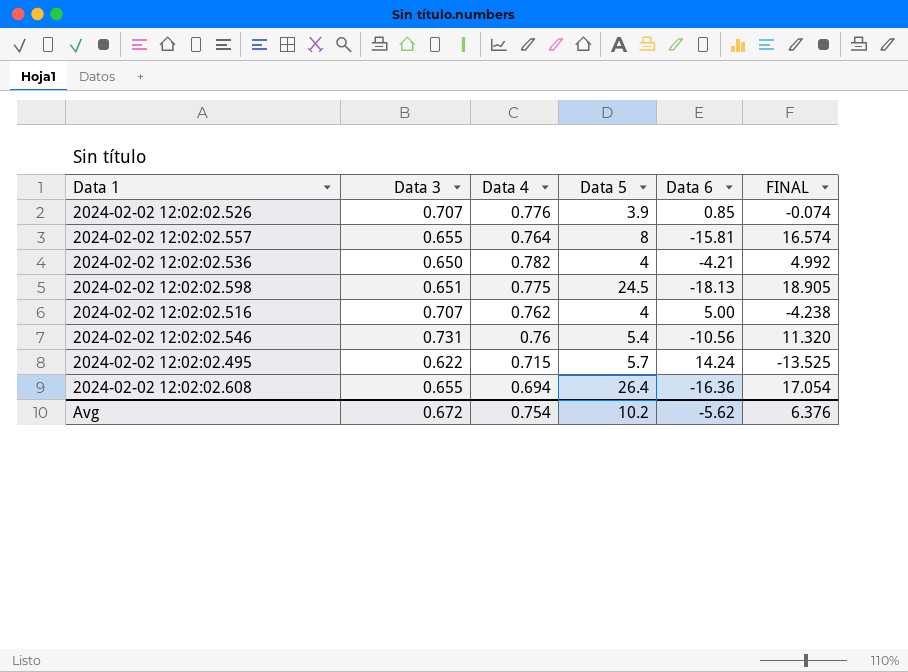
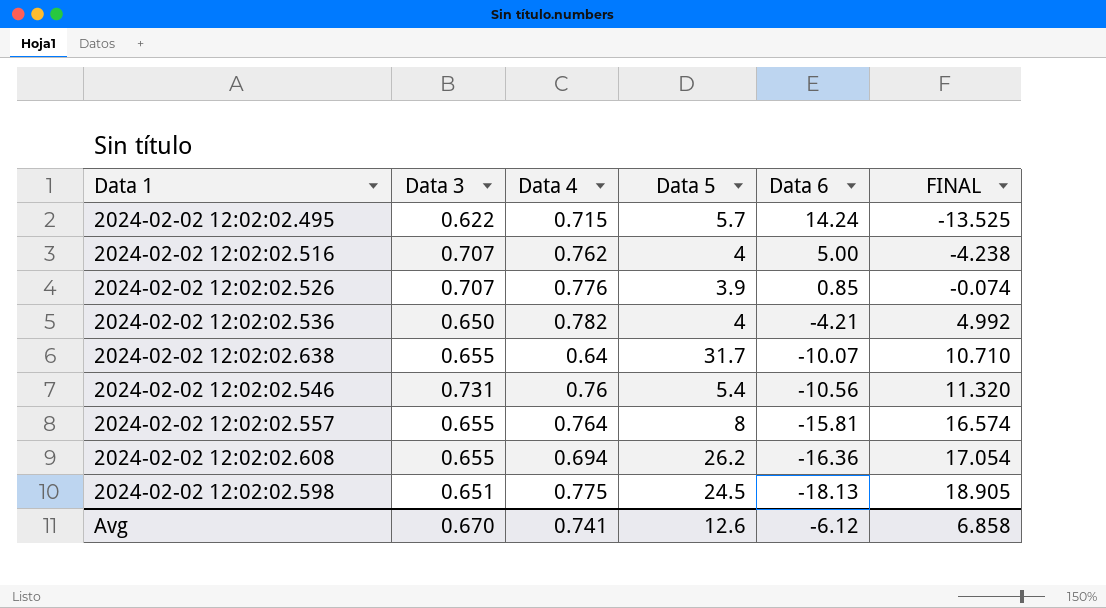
row order: none -> Data 6 descending
row 2024-02-02 12:02:02.638: none -> 0.655 | 0.64 | 31.7 | -10.07 | 10.710
2024-02-02 12:02:02.608 | Data 5: 26.4 -> 26.2
Avg | Data 3: 0.672 -> 0.670
Avg | Data 4: 0.754 -> 0.741
Avg | Data 5: 10.2 -> 12.6
Avg | Data 6: -5.62 -> -6.12
Avg | FINAL: 6.376 -> 6.858

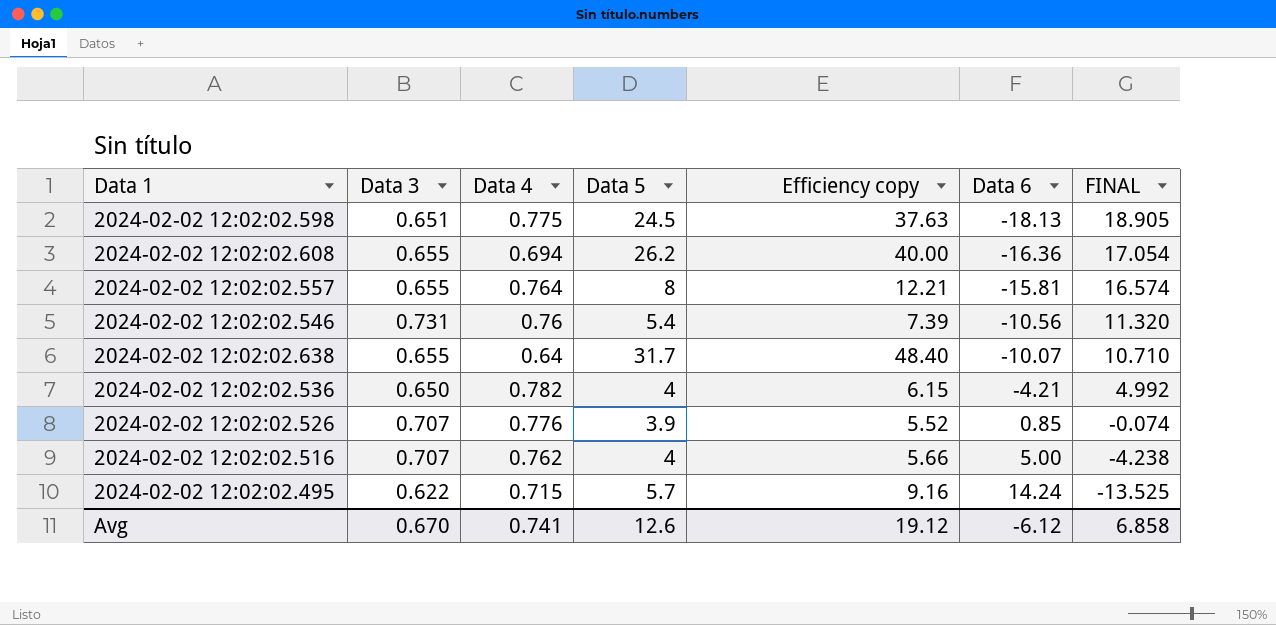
row order: Data 6 descending -> Data 6 ascending
column Efficiency copy | formula: none -> [Data 5] / [Data 3]

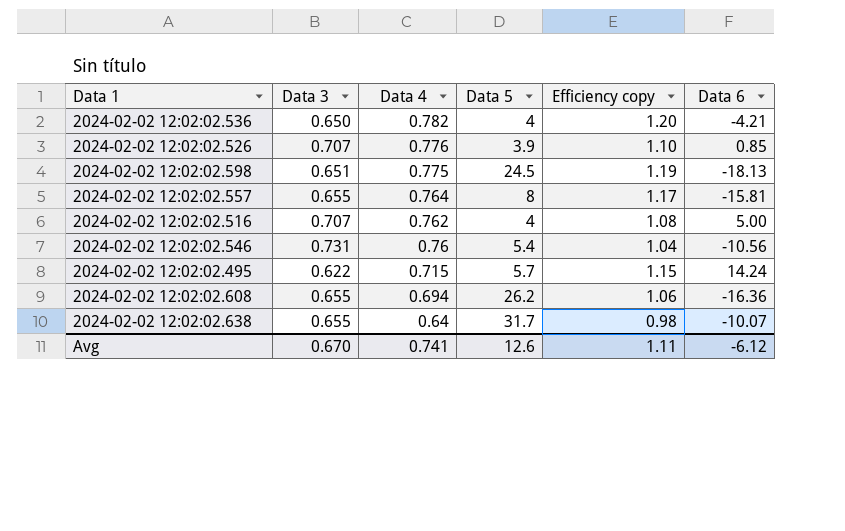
row order: Data 6 ascending -> Data 4 descending
column FINAL | formula: [Data 4] - [Data 6] -> none
column Efficiency copy | formula: [Data 5] / [Data 3] -> [Data 4] / [Data 3]
Avg | Efficiency copy: 19.12 -> 1.11

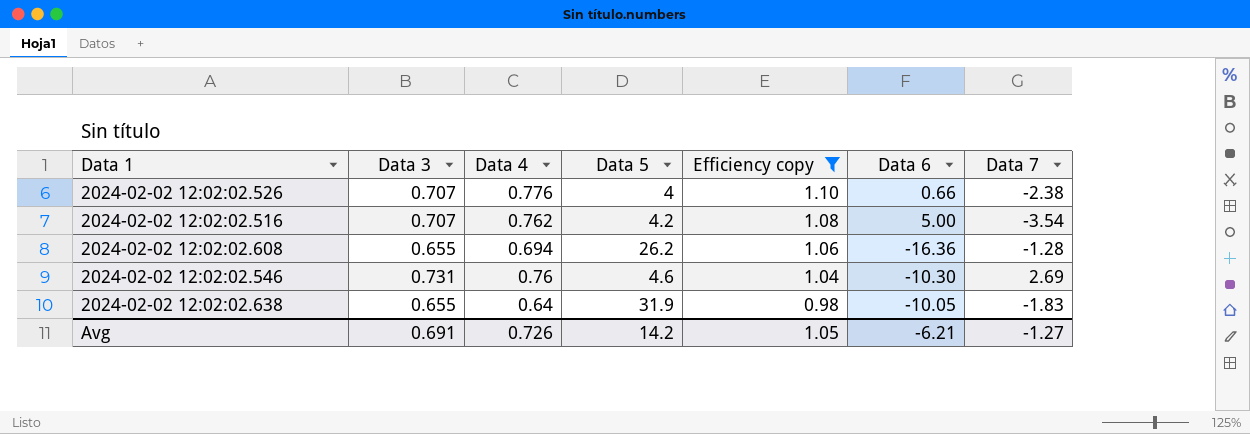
filter: none -> Efficiency copy <= 1.10
row order: Data 4 descending -> Efficiency copy descending
column Data 7 | position: none -> 7
2024-02-02 12:02:02.526 | Data 5: 3.9 -> 4
2024-02-02 12:02:02.526 | Data 6: 0.85 -> 0.66
2024-02-02 12:02:02.516 | Data 5: 4 -> 4.2
2024-02-02 12:02:02.546 | Data 5: 5.4 -> 4.6
2024-02-02 12:02:02.546 | Data 6: -10.56 -> -10.30
2024-02-02 12:02:02.638 | Data 5: 31.7 -> 31.9
2024-02-02 12:02:02.638 | Data 6: -10.07 -> -10.05
Avg | Data 3: 0.670 -> 0.691
Avg | Data 4: 0.741 -> 0.726
Avg | Data 5: 12.6 -> 14.2
Avg | Efficiency copy: 1.11 -> 1.05
Avg | Data 6: -6.12 -> -6.21

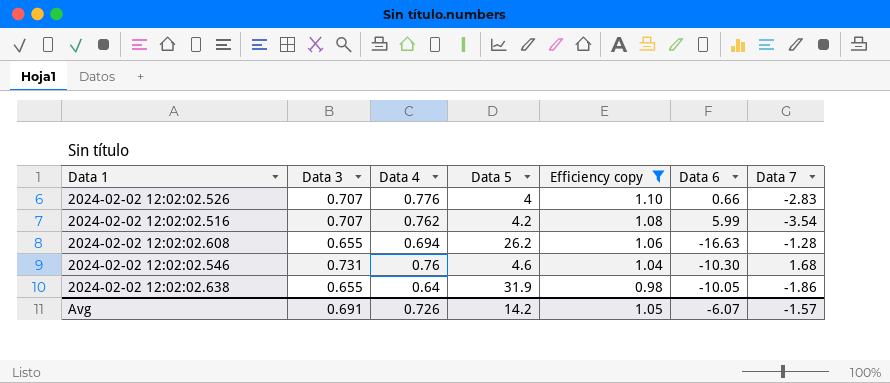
2024-02-02 12:02:02.526 | Data 7: -2.38 -> -2.83
2024-02-02 12:02:02.516 | Data 6: 5.00 -> 5.99
2024-02-02 12:02:02.608 | Data 6: -16.36 -> -16.63
2024-02-02 12:02:02.546 | Data 7: 2.69 -> 1.68
2024-02-02 12:02:02.638 | Data 7: -1.83 -> -1.86
Avg | Data 6: -6.21 -> -6.07
Avg | Data 7: -1.27 -> -1.57

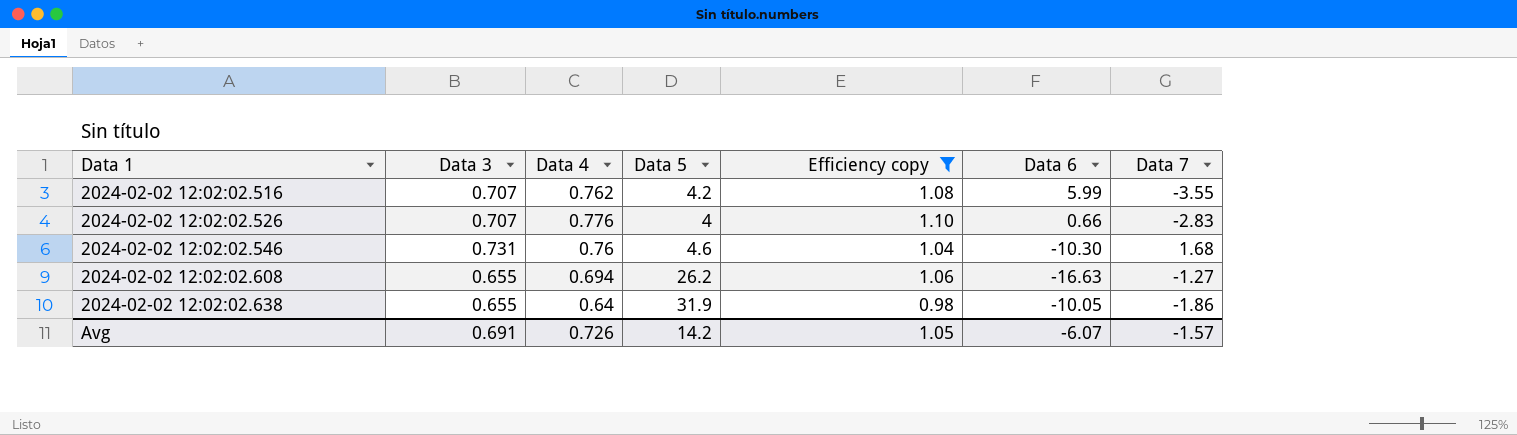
row order: Efficiency copy descending -> Data 1 ascending
2024-02-02 12:02:02.516 | Data 7: -3.54 -> -3.55
2024-02-02 12:02:02.608 | Data 7: -1.28 -> -1.27

